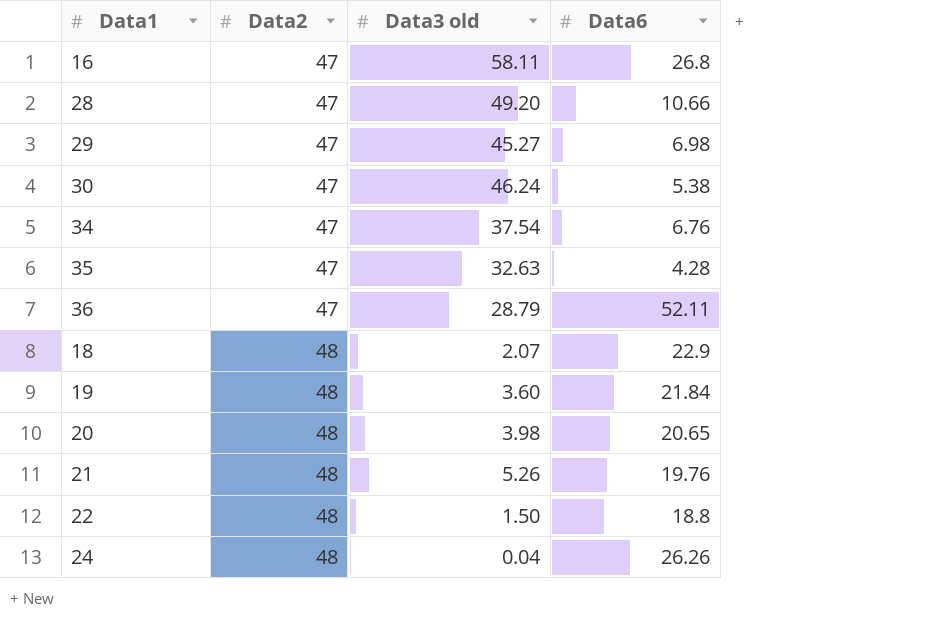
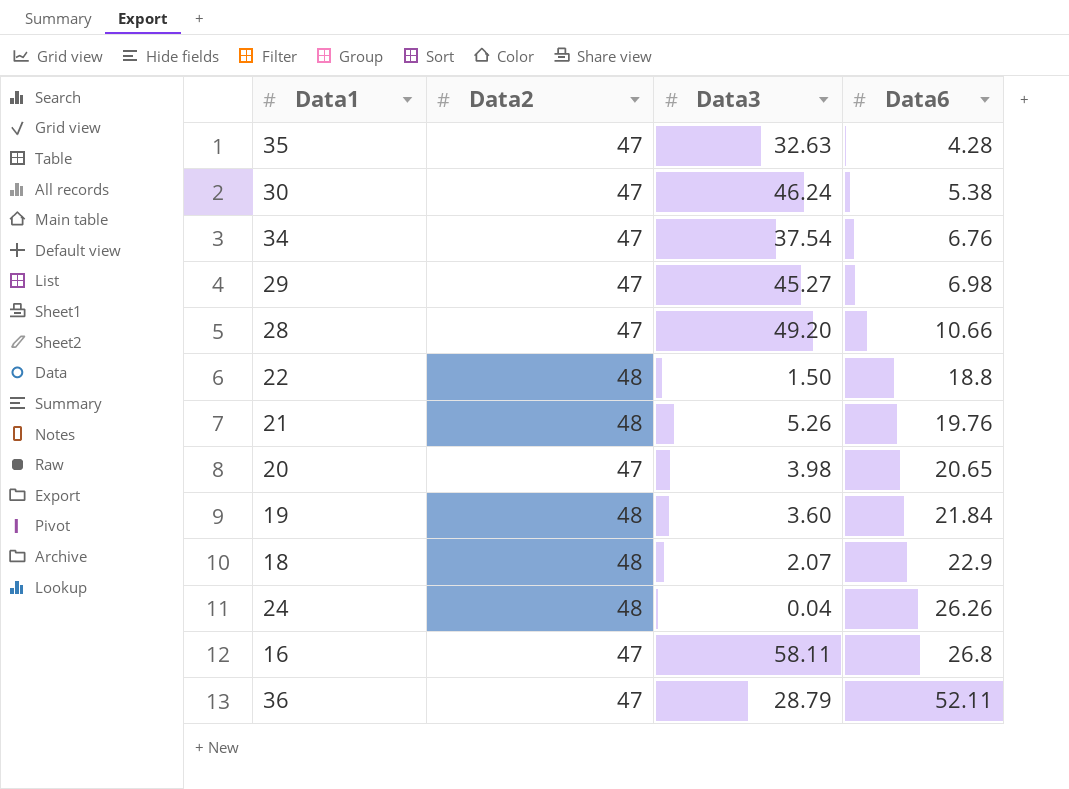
row order: Data2 ascending -> Data6 ascending
column name: Data3 old -> Data3
20 | Data2: 48 -> 47

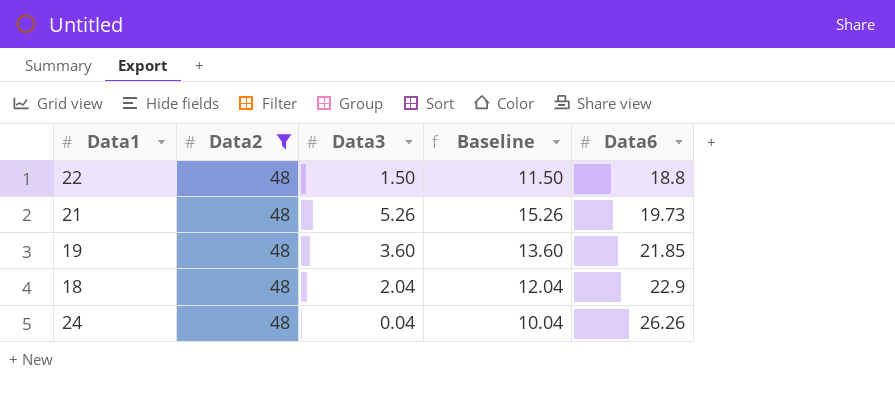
filter: none -> Data2 = 48
column Baseline | formula: none -> [Data3] + 10
21 | Data6: 19.76 -> 19.73
19 | Data6: 21.84 -> 21.85
18 | Data3: 2.07 -> 2.04

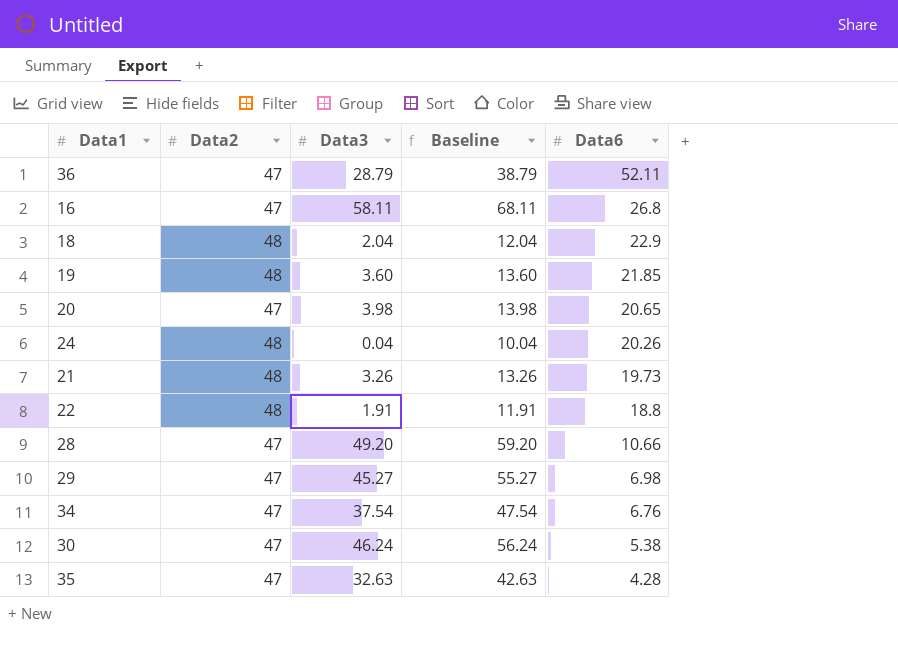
filter: Data2 = 48 -> none
row order: Data6 ascending -> Data6 descending
24 | Data6: 26.26 -> 20.26
21 | Data3: 5.26 -> 3.26
21 | Baseline: 15.26 -> 13.26
22 | Data3: 1.50 -> 1.91
22 | Baseline: 11.50 -> 11.91

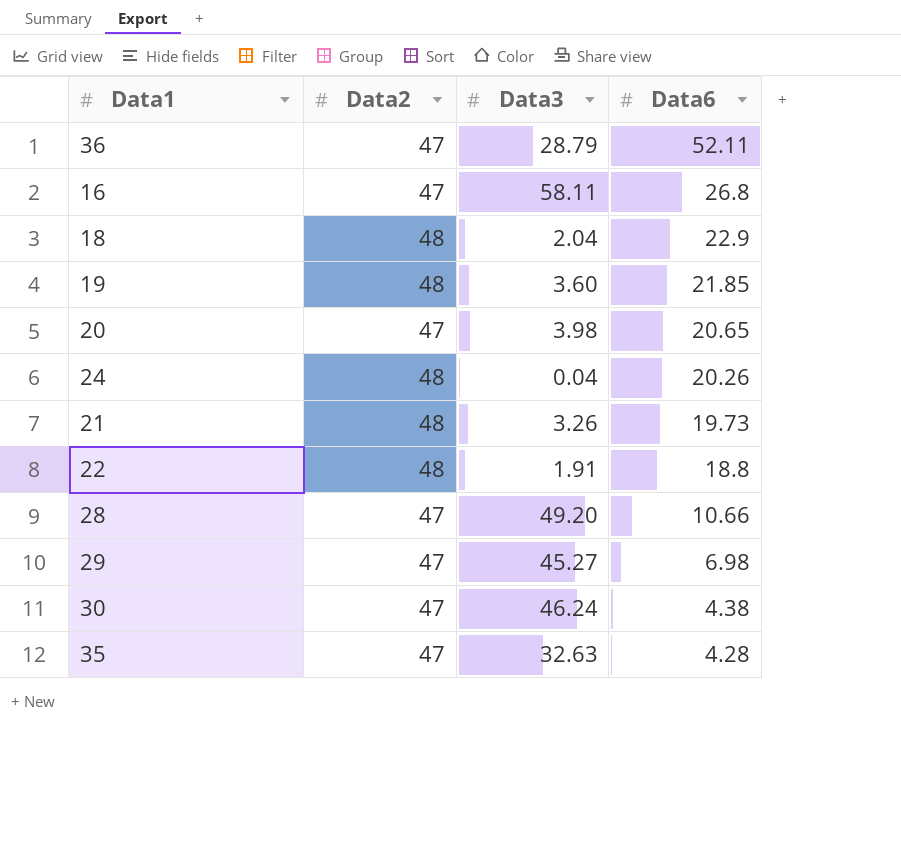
column Baseline | formula: [Data3] + 10 -> none
row 34: 47 | 37.54 | 47.54 | 6.76 -> none
30 | Data6: 5.38 -> 4.38

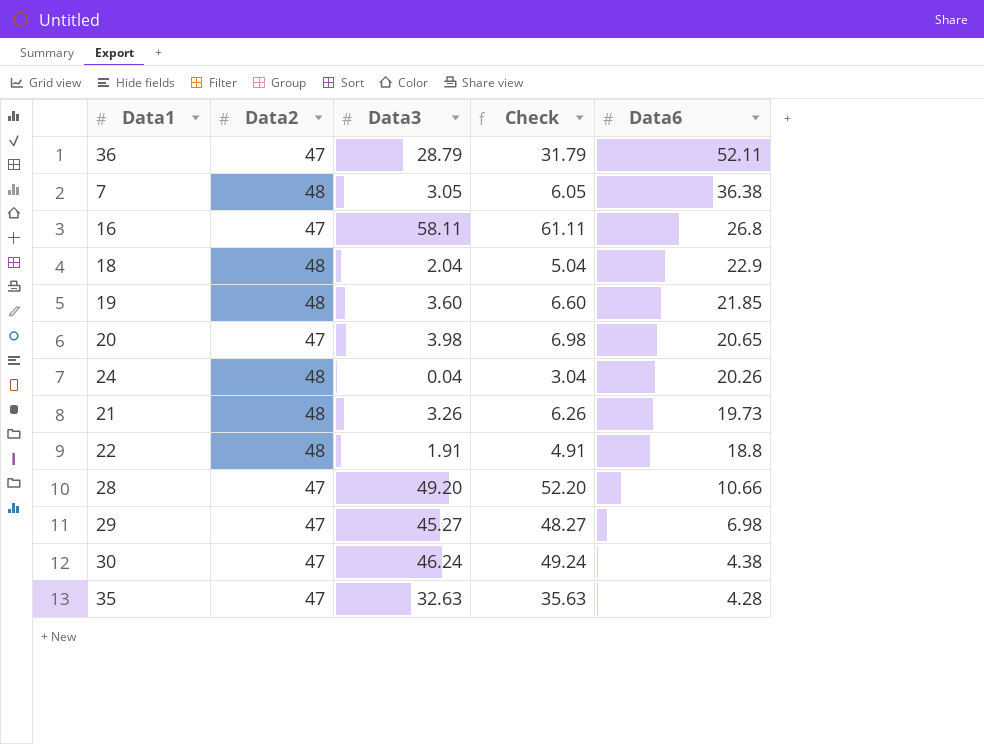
column Check | formula: none -> [Data3] + 3
row 7: none -> 48 | 3.05 | 6.05 | 36.38

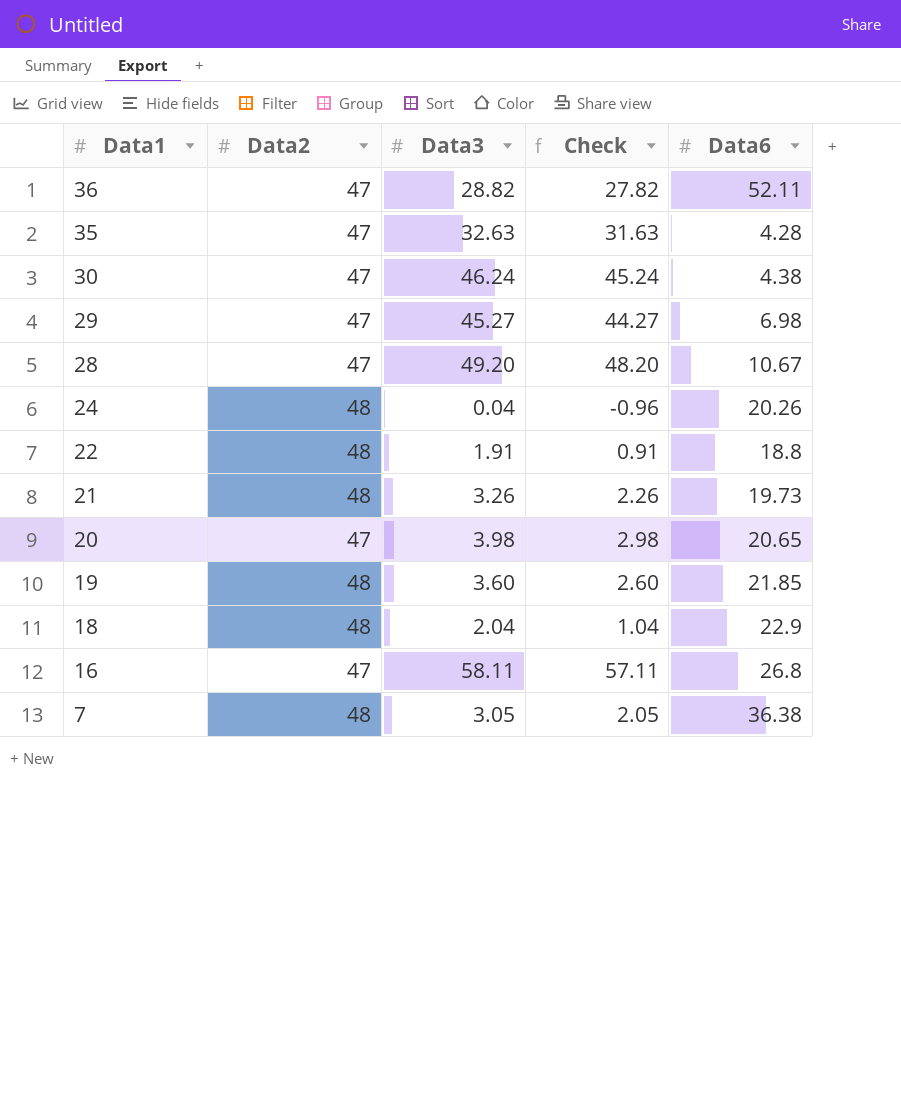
row order: Data6 descending -> Data1 descending
column Check | formula: [Data3] + 3 -> [Data3] - 1
36 | Data3: 28.79 -> 28.82
28 | Data6: 10.66 -> 10.67

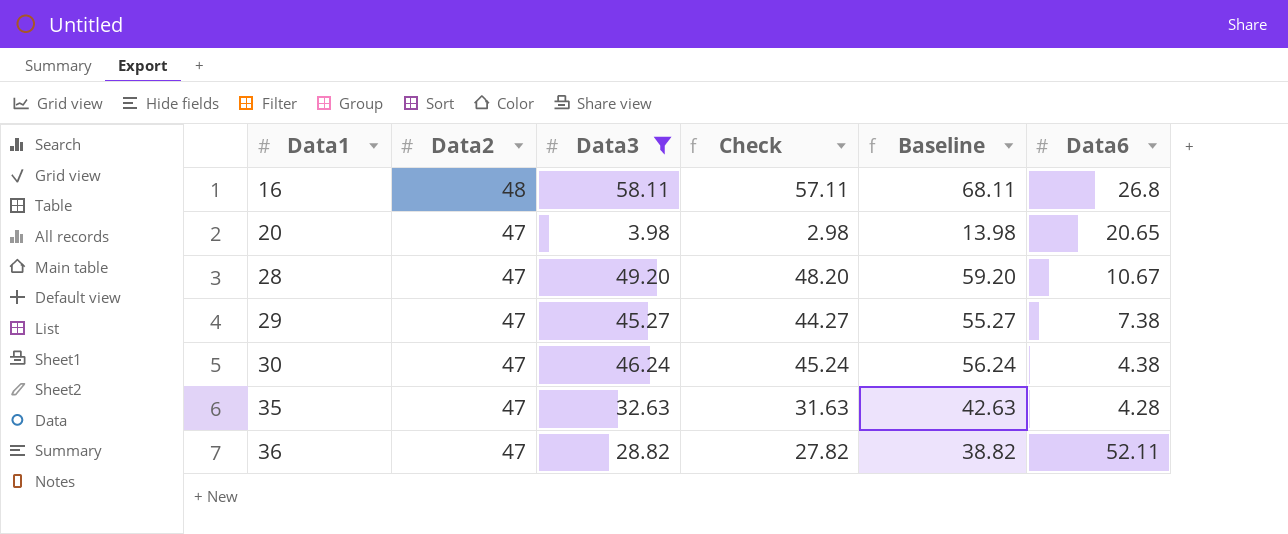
filter: none -> Data3 >= 3.98
row order: Data1 descending -> Data1 ascending
column Baseline | formula: none -> [Data3] + 10
16 | Data2: 47 -> 48
29 | Data6: 6.98 -> 7.38

